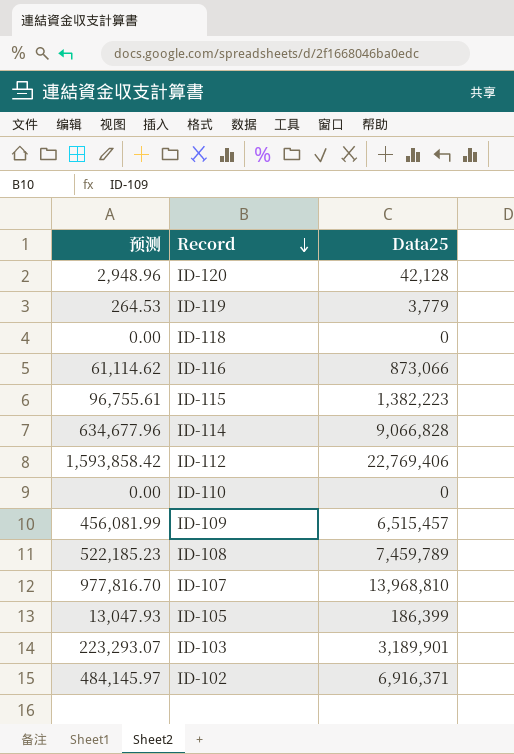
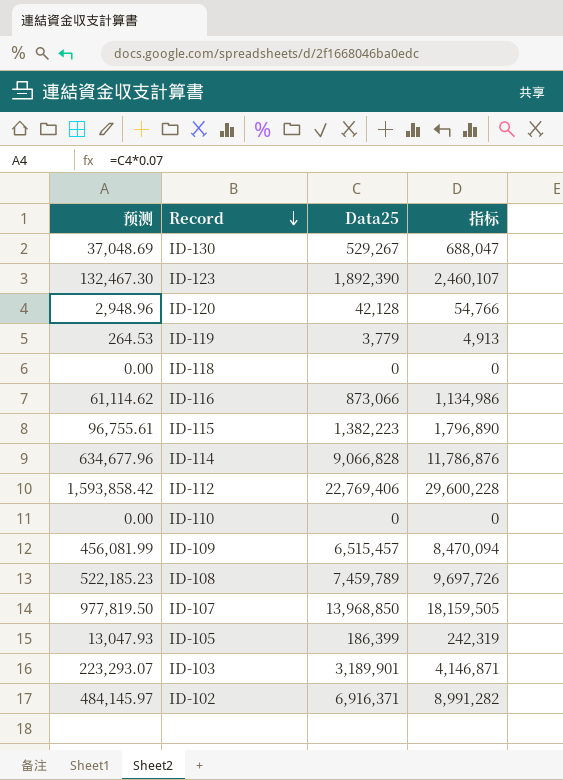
column 指标 | formula: none -> [Data25] * 1.3
row ID-130: none -> 37,048.69 | 529,267 | 688,047
row ID-123: none -> 132,467.30 | 1,892,390 | 2,460,107
ID-107 | 预测: 977,816.70 -> 977,819.50
ID-107 | Data25: 13,968,810 -> 13,968,850

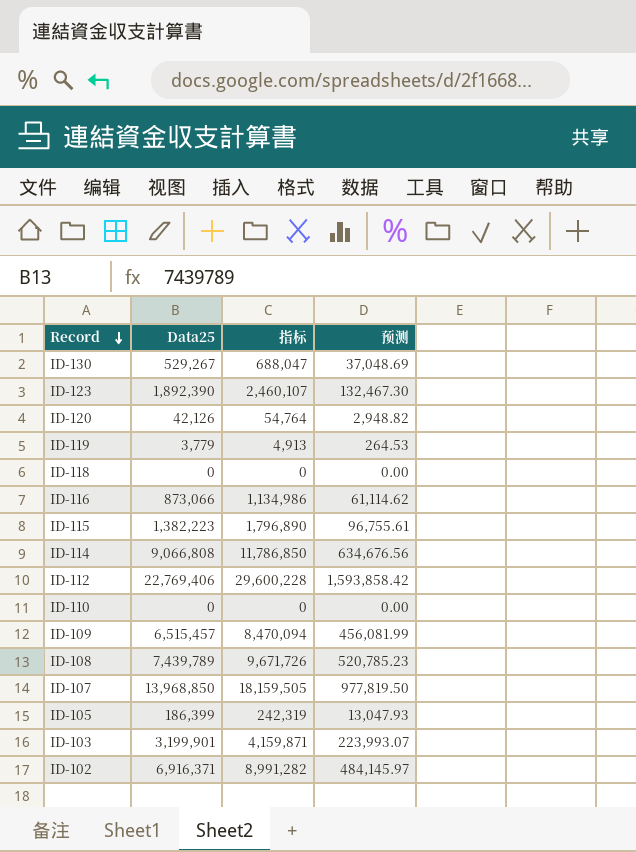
column 预测 | position: 1 -> 4
ID-120 | Data25: 42,128 -> 42,126
ID-120 | 指标: 54,766 -> 54,764
ID-120 | 预测: 2,948.96 -> 2,948.82
ID-114 | Data25: 9,066,828 -> 9,066,808
ID-114 | 指标: 11,786,876 -> 11,786,850
ID-114 | 预测: 634,677.96 -> 634,676.56
ID-108 | Data25: 7,459,789 -> 7,439,789
ID-108 | 指标: 9,697,726 -> 9,671,726
ID-108 | 预测: 522,185.23 -> 520,785.23
ID-103 | Data25: 3,189,901 -> 3,199,901
ID-103 | 指标: 4,146,871 -> 4,159,871
ID-103 | 预测: 223,293.07 -> 223,993.07

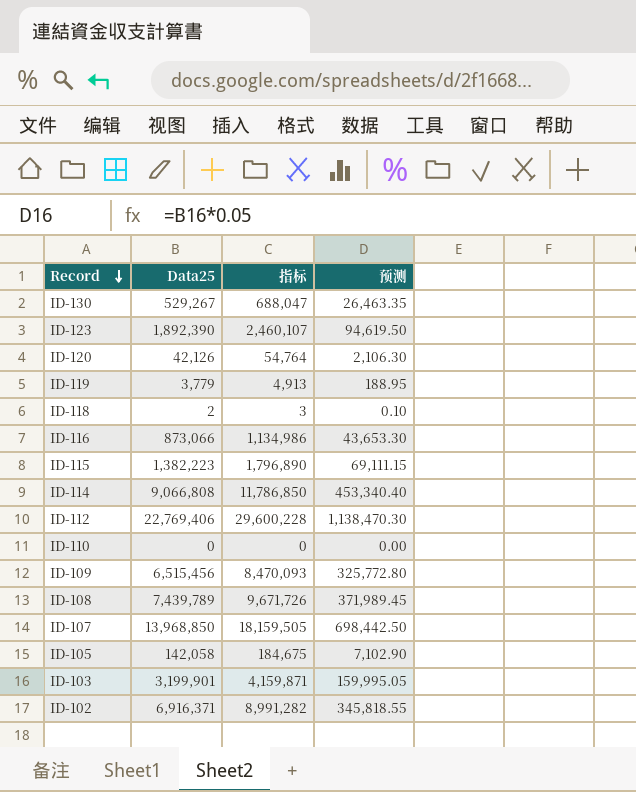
column 预测 | formula: [Data25] * 0.07 -> [Data25] * 0.05
ID-118 | Data25: 0 -> 2
ID-118 | 指标: 0 -> 3
ID-109 | Data25: 6,515,457 -> 6,515,456
ID-109 | 指标: 8,470,094 -> 8,470,093
ID-105 | Data25: 186,399 -> 142,058
ID-105 | 指标: 242,319 -> 184,675

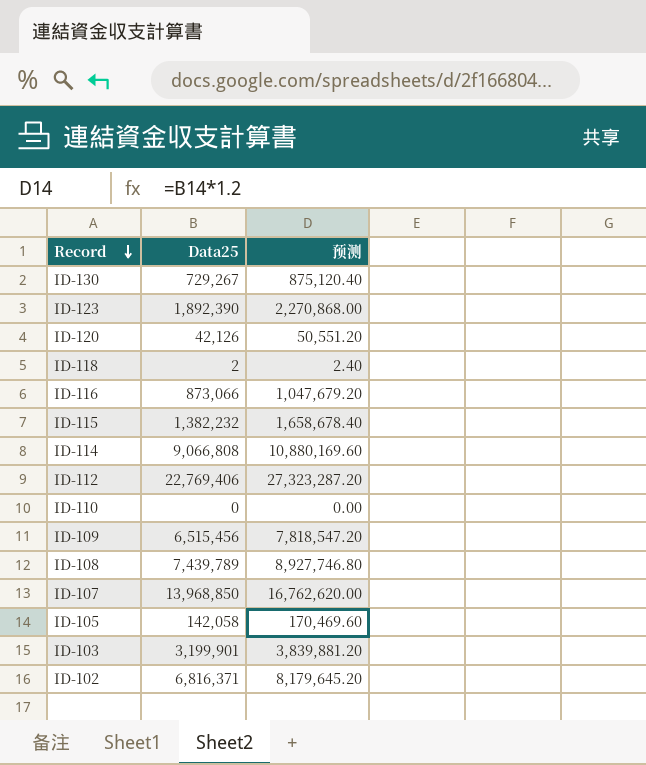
column 指标 | formula: [Data25] * 1.3 -> none
column 预测 | formula: [Data25] * 0.05 -> [Data25] * 1.2
row ID-119: 3,779 | 4,913 | 188.95 -> none
ID-130 | Data25: 529,267 -> 729,267
ID-115 | Data25: 1,382,223 -> 1,382,232
ID-102 | Data25: 6,916,371 -> 6,816,371

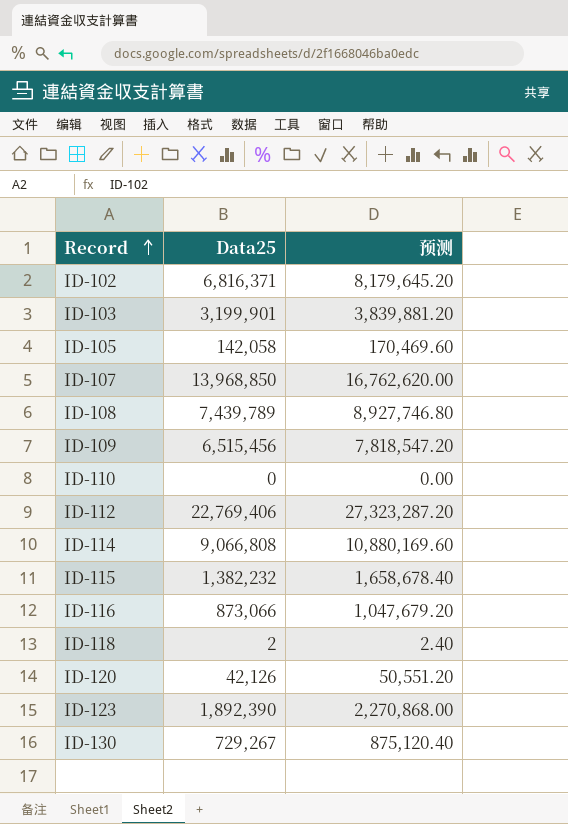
row order: Record descending -> Record ascending

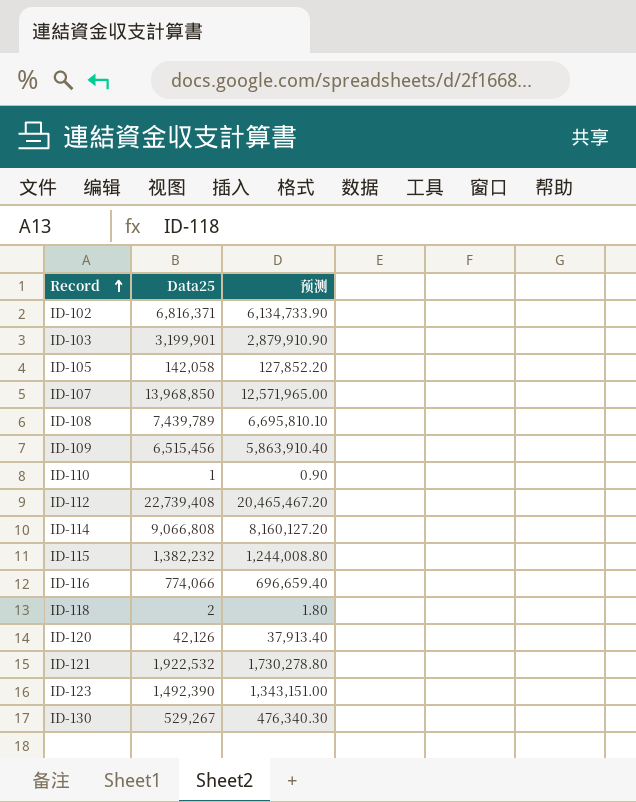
column 预测 | formula: [Data25] * 1.2 -> [Data25] * 0.9
ID-110 | Data25: 0 -> 1
ID-112 | Data25: 22,769,406 -> 22,739,408
ID-116 | Data25: 873,066 -> 774,066
row ID-121: none -> 1,922,532 | 1,730,278.80
ID-123 | Data25: 1,892,390 -> 1,492,390
ID-130 | Data25: 729,267 -> 529,267

